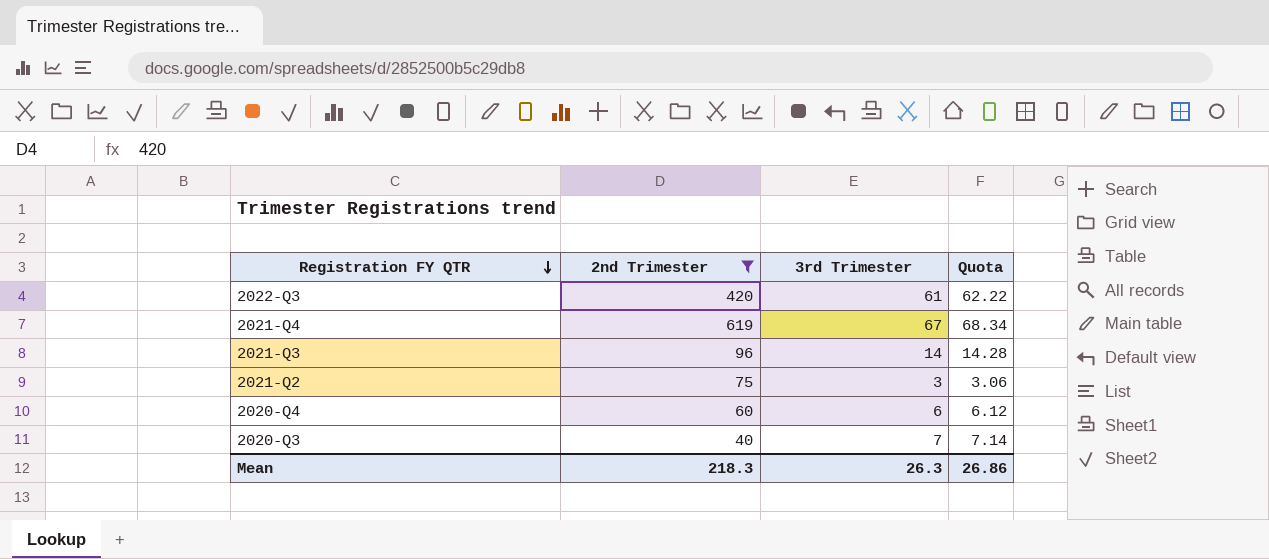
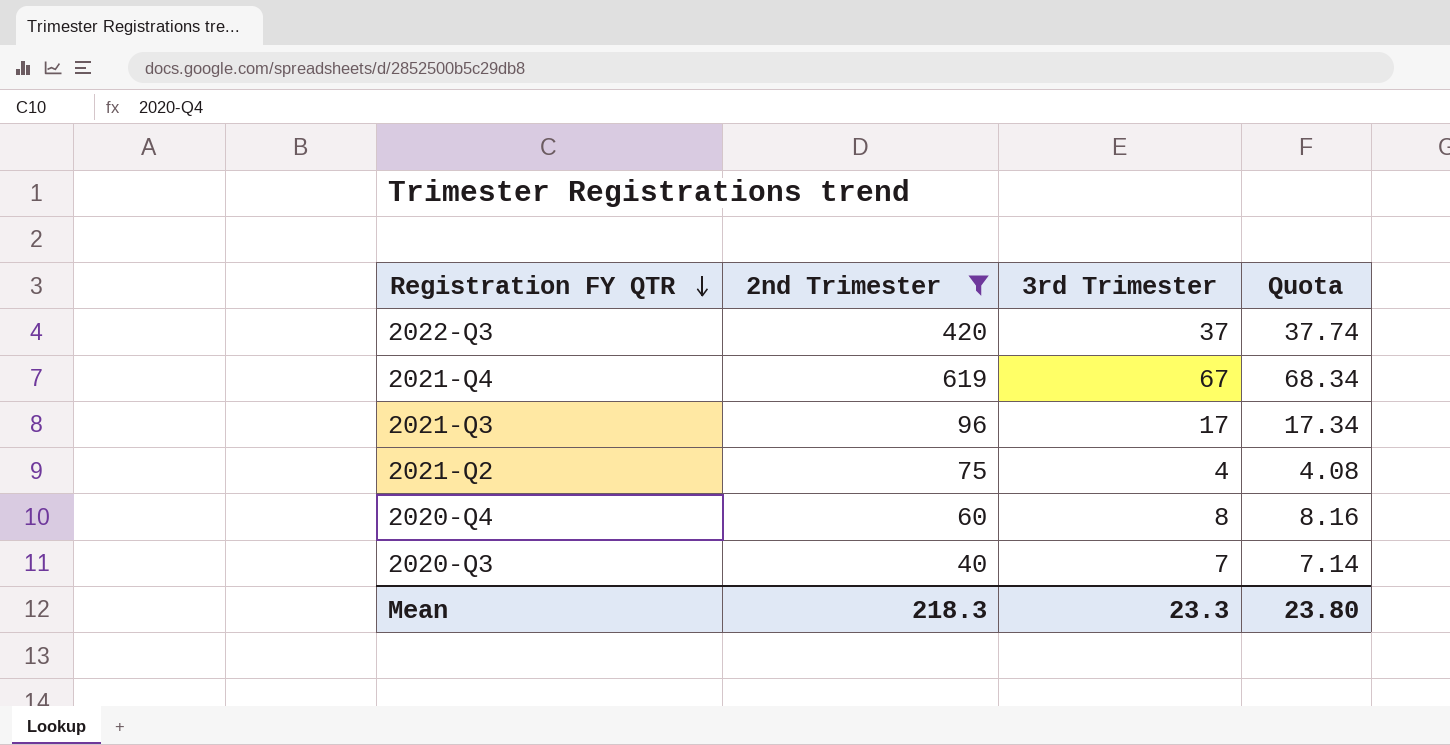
2022-Q3 | 3rd Trimester: 61 -> 37
2022-Q3 | Quota: 62.22 -> 37.74
2021-Q3 | 3rd Trimester: 14 -> 17
2021-Q3 | Quota: 14.28 -> 17.34
2021-Q2 | 3rd Trimester: 3 -> 4
2021-Q2 | Quota: 3.06 -> 4.08
2020-Q4 | 3rd Trimester: 6 -> 8
2020-Q4 | Quota: 6.12 -> 8.16
Mean | 3rd Trimester: 26.3 -> 23.3
Mean | Quota: 26.86 -> 23.80

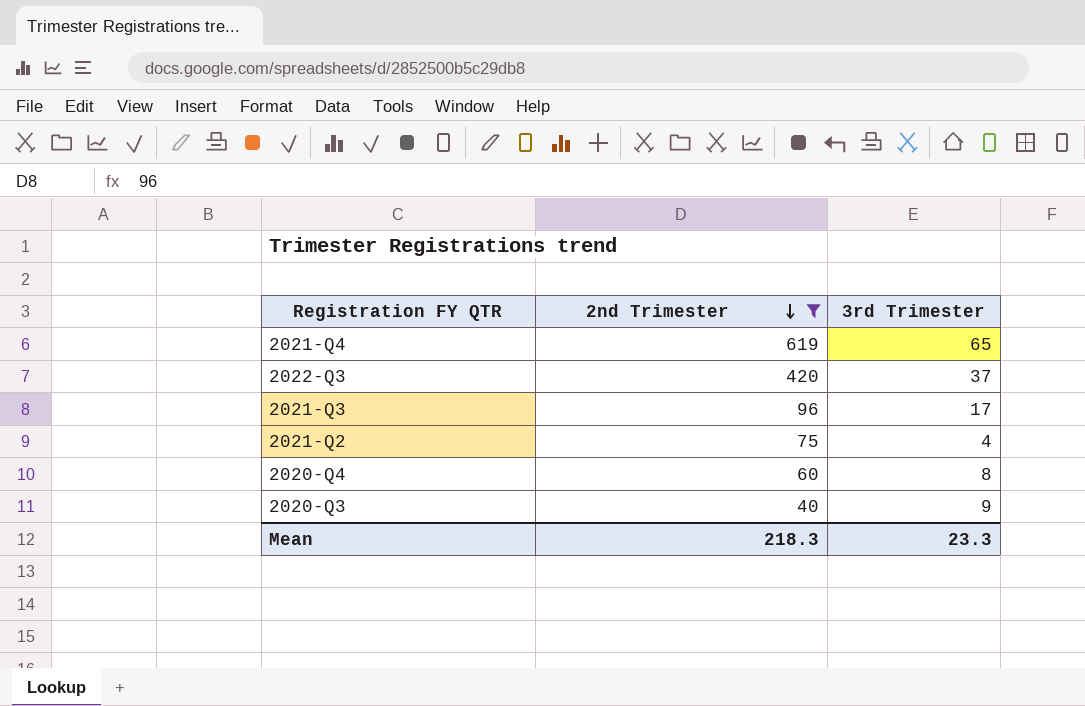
row order: Registration FY QTR descending -> 2nd Trimester descending
column Quota | formula: [3rd Trimester] * 1.02 -> none
2021-Q4 | 3rd Trimester: 67 -> 65
2020-Q3 | 3rd Trimester: 7 -> 9

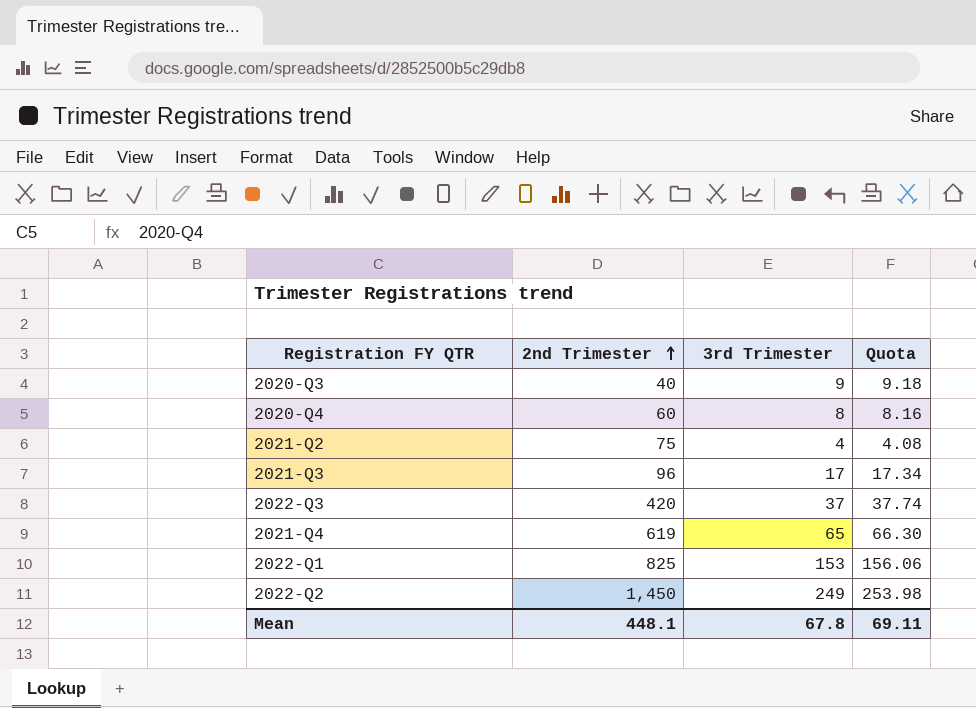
filter: 2nd Trimester <= 619 -> none
row order: 2nd Trimester descending -> 2nd Trimester ascending
column Quota | formula: none -> [3rd Trimester] * 1.02
Mean | 2nd Trimester: 218.3 -> 448.1
Mean | 3rd Trimester: 23.3 -> 67.8

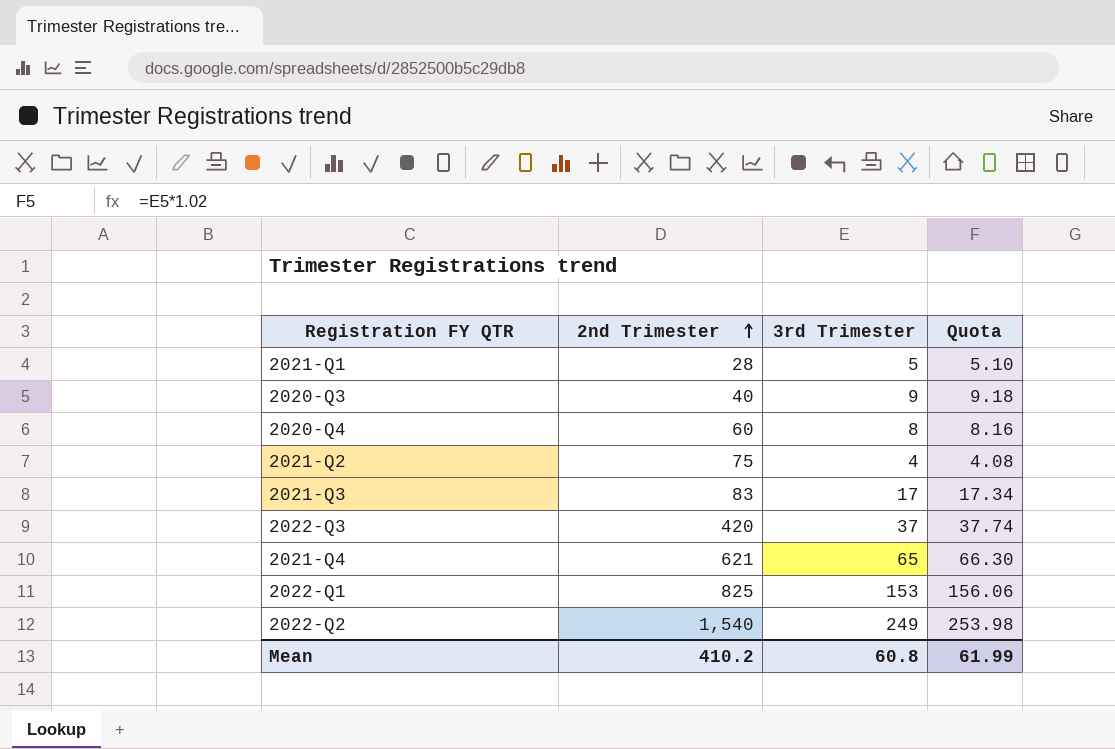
row 2021-Q1: none -> 28 | 5 | 5.10
2021-Q3 | 2nd Trimester: 96 -> 83
2021-Q4 | 2nd Trimester: 619 -> 621
2022-Q2 | 2nd Trimester: 1,450 -> 1,540
Mean | 2nd Trimester: 448.1 -> 410.2
Mean | 3rd Trimester: 67.8 -> 60.8
Mean | Quota: 69.11 -> 61.99

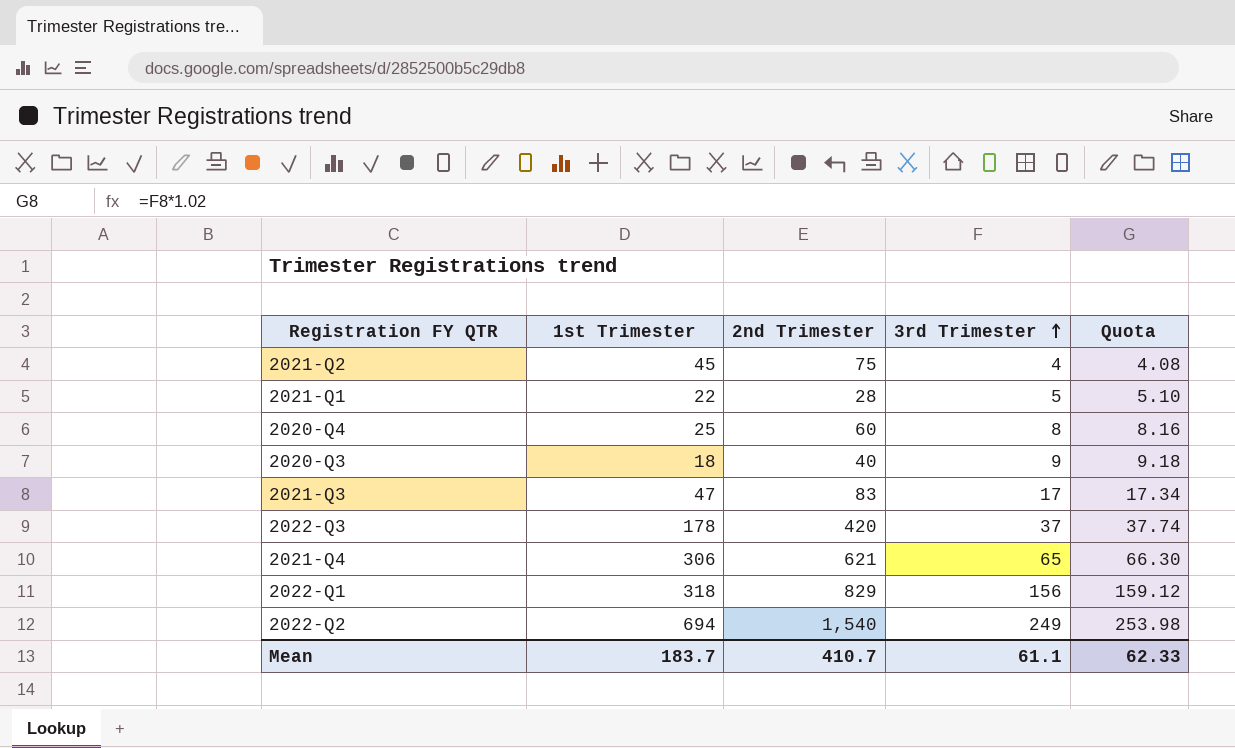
row order: 2nd Trimester ascending -> 3rd Trimester ascending
column 1st Trimester | position: none -> 2
2022-Q1 | 2nd Trimester: 825 -> 829
2022-Q1 | 3rd Trimester: 153 -> 156
2022-Q1 | Quota: 156.06 -> 159.12
Mean | 2nd Trimester: 410.2 -> 410.7
Mean | 3rd Trimester: 60.8 -> 61.1
Mean | Quota: 61.99 -> 62.33

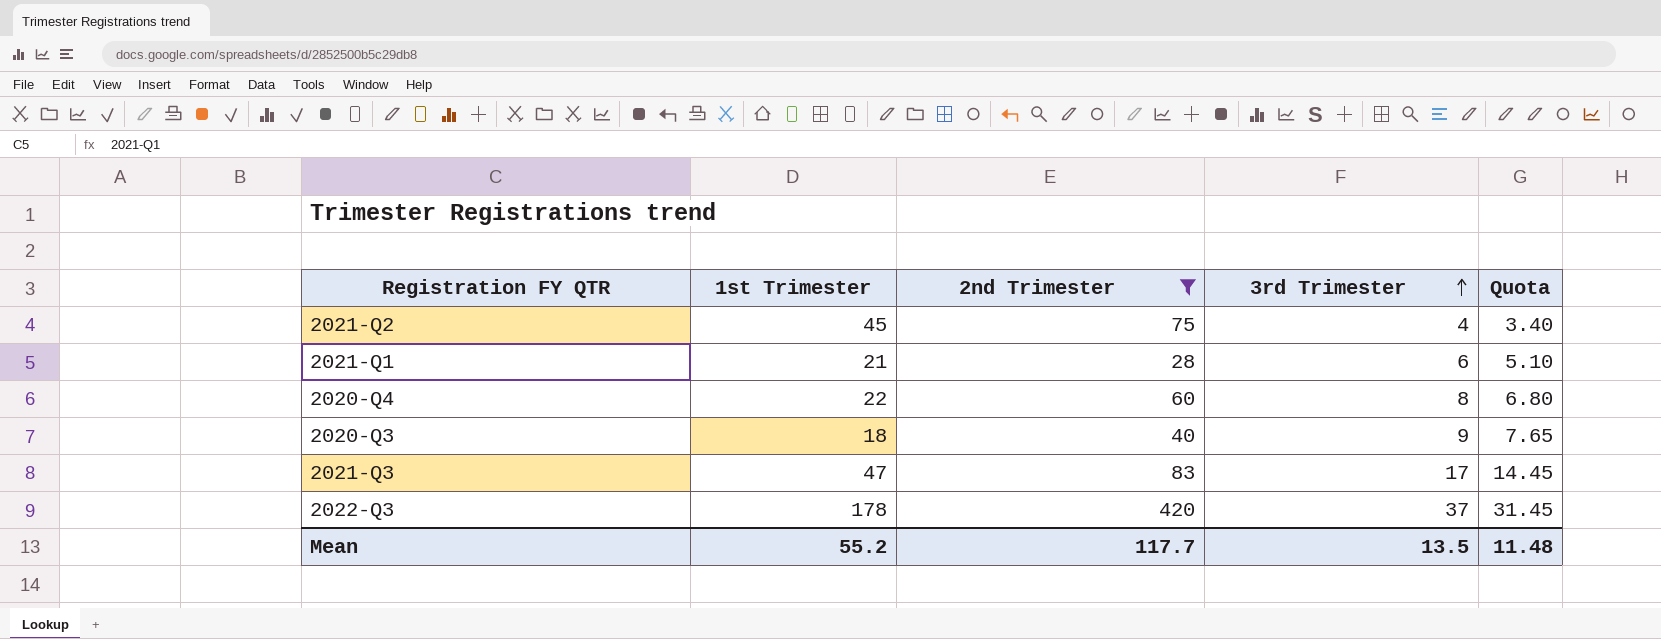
filter: none -> 2nd Trimester <= 420
column Quota | formula: [3rd Trimester] * 1.02 -> [3rd Trimester] * 0.85
2021-Q1 | 1st Trimester: 22 -> 21
2021-Q1 | 3rd Trimester: 5 -> 6
2020-Q4 | 1st Trimester: 25 -> 22
Mean | 1st Trimester: 183.7 -> 55.2
Mean | 2nd Trimester: 410.7 -> 117.7
Mean | 3rd Trimester: 61.1 -> 13.5
Mean | Quota: 62.33 -> 11.48

